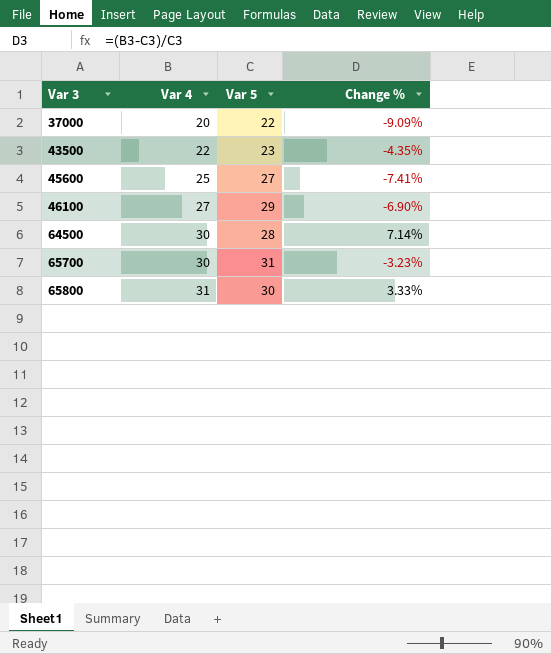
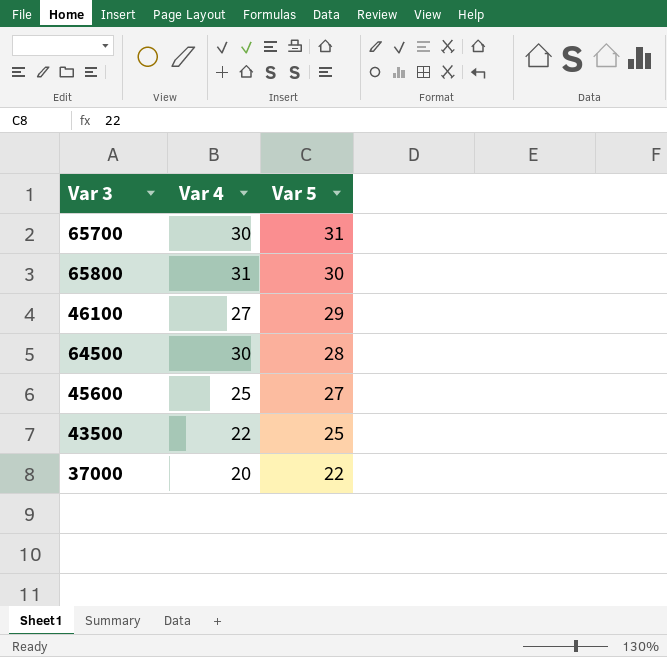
row order: Var 3 ascending -> Var 5 descending
column Change % | formula: ([Var 4] - [Var 5]) / [Var 5] -> none
43500 | Var 5: 23 -> 25

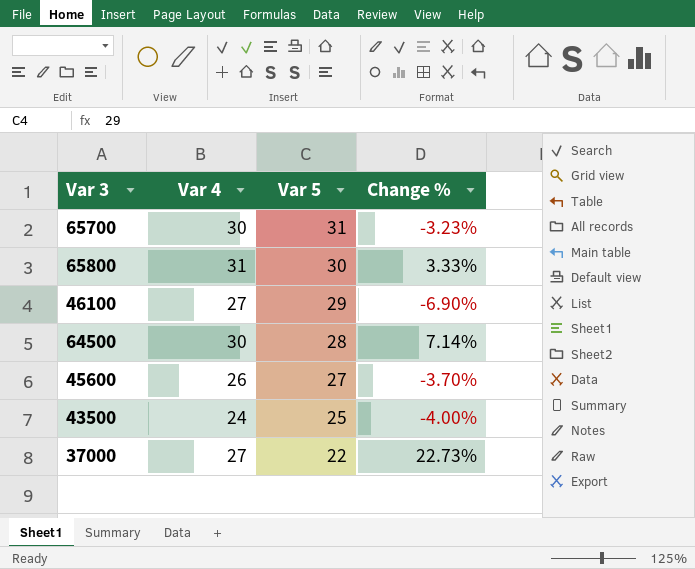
column Change % | formula: none -> ([Var 4] - [Var 5]) / [Var 5]
45600 | Var 4: 25 -> 26
43500 | Var 4: 22 -> 24
37000 | Var 4: 20 -> 27

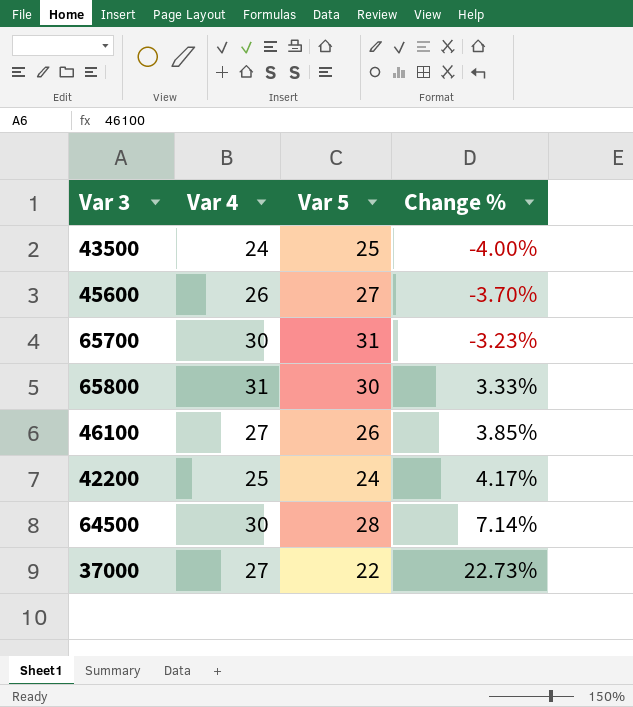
row order: Var 5 descending -> Change % ascending
46100 | Var 5: 29 -> 26
46100 | Change %: -6.90% -> 3.85%
row 42200: none -> 25 | 24 | 4.17%

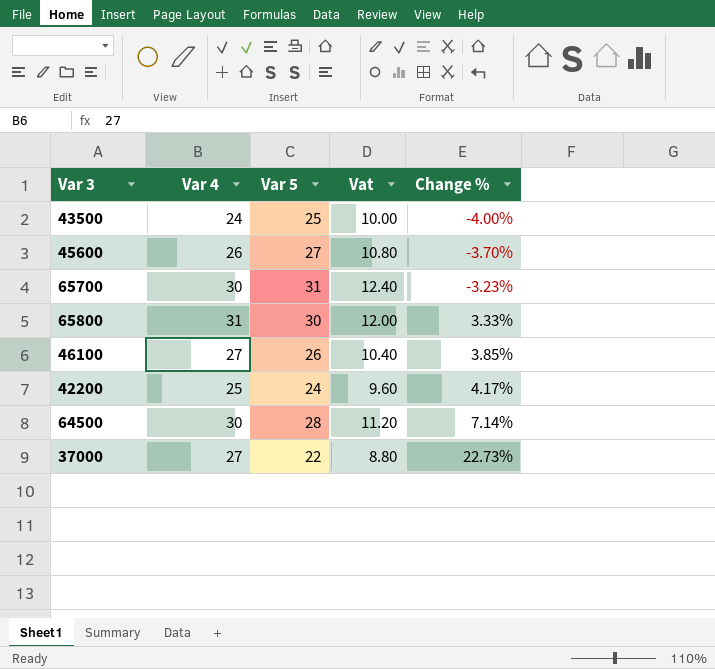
column Vat | formula: none -> [Var 5] * 0.4

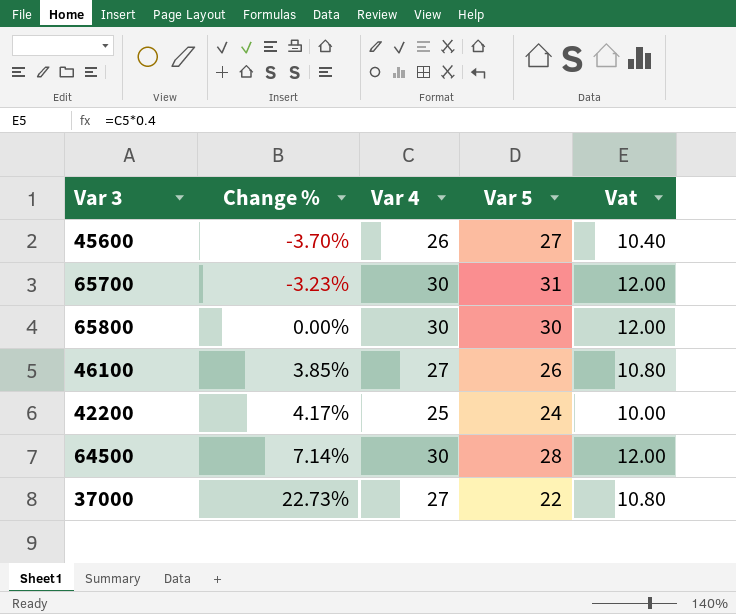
column Change % | position: 5 -> 2
column Vat | formula: [Var 5] * 0.4 -> [Var 4] * 0.4
row 43500: 24 | 25 | 10.00 | -4.00% -> none
65800 | Change %: 3.33% -> 0.00%
65800 | Var 4: 31 -> 30

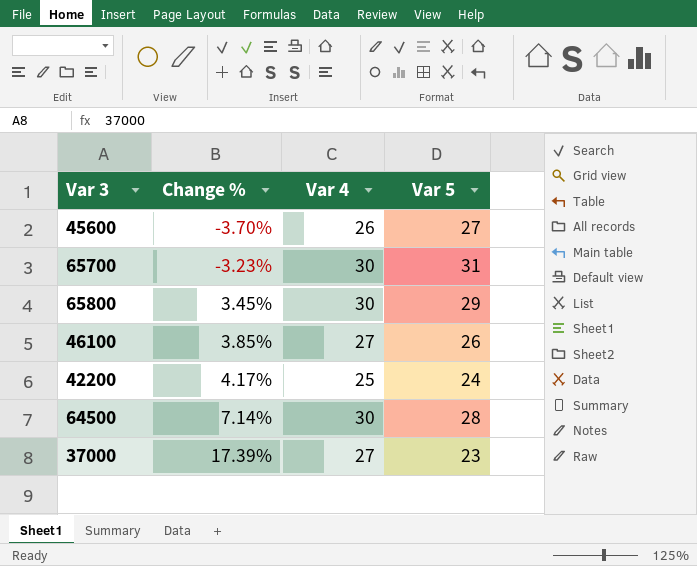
column Vat | formula: [Var 4] * 0.4 -> none
65800 | Change %: 0.00% -> 3.45%
65800 | Var 5: 30 -> 29
37000 | Change %: 22.73% -> 17.39%
37000 | Var 5: 22 -> 23

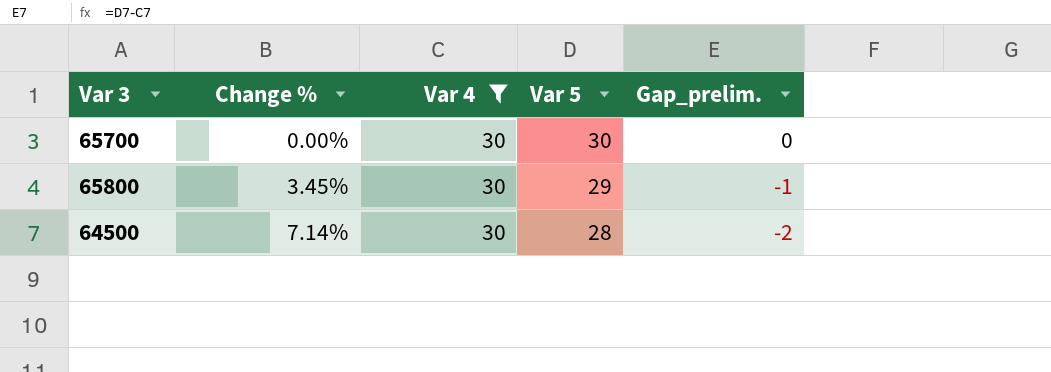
filter: none -> Var 4 = 30
column Gap_prelim. | formula: none -> [Var 5] - [Var 4]
65700 | Change %: -3.23% -> 0.00%
65700 | Var 5: 31 -> 30

